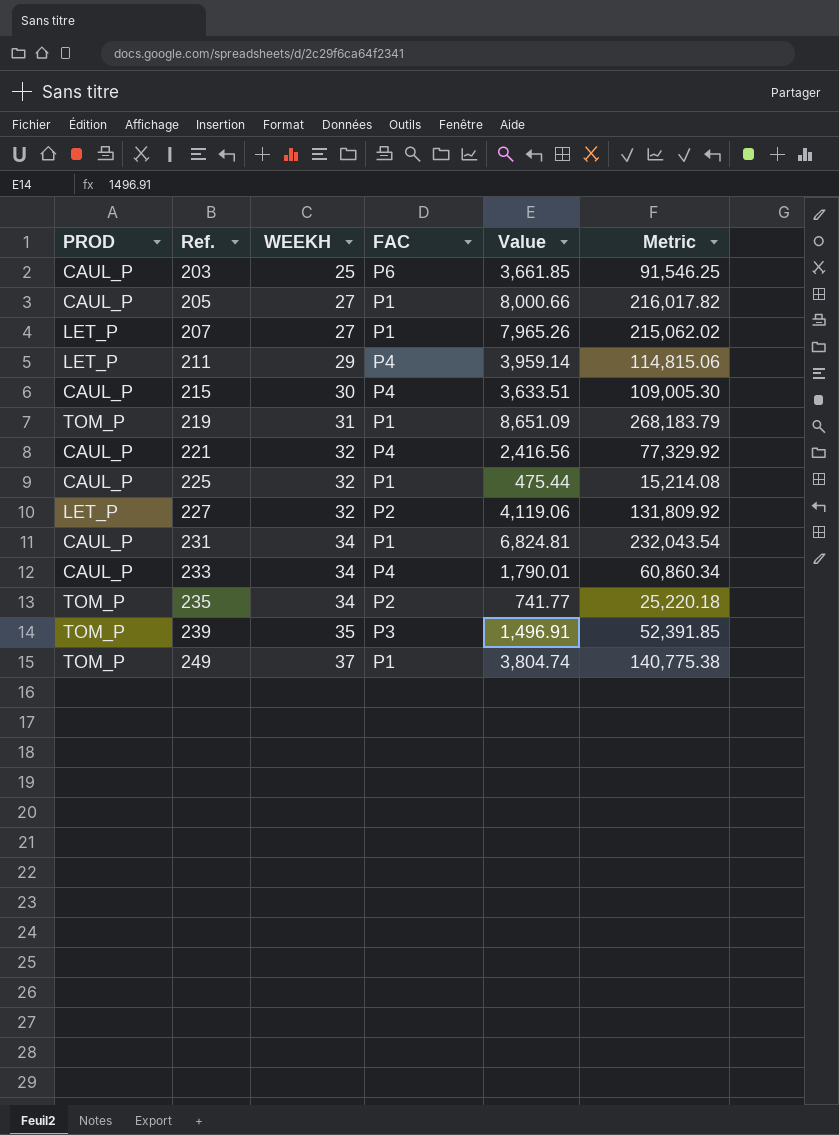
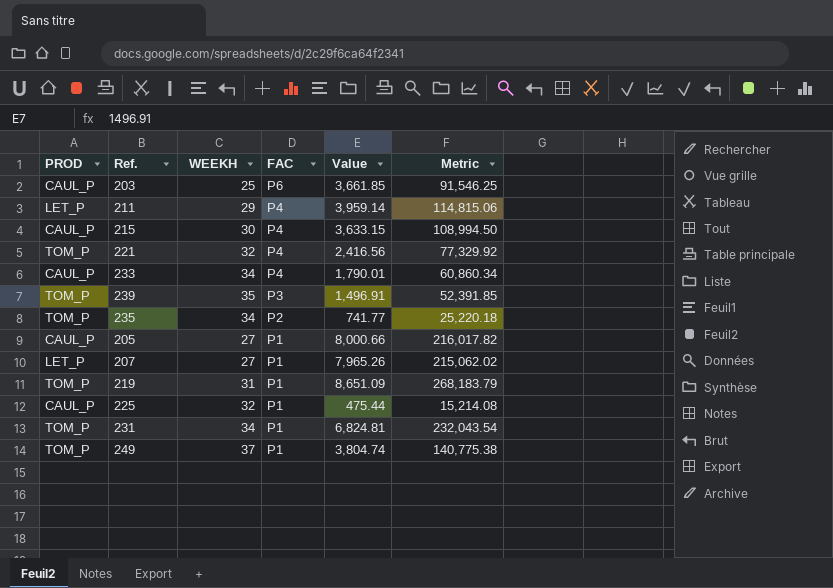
row order: Ref. ascending -> FAC descending
row 227: LET_P | 32 | P2 | 4,119.06 | 131,809.92 -> none
215 | Value: 3,633.51 -> 3,633.15
215 | Metric: 109,005.30 -> 108,994.50
221 | PROD: CAUL_P -> TOM_P
231 | PROD: CAUL_P -> TOM_P

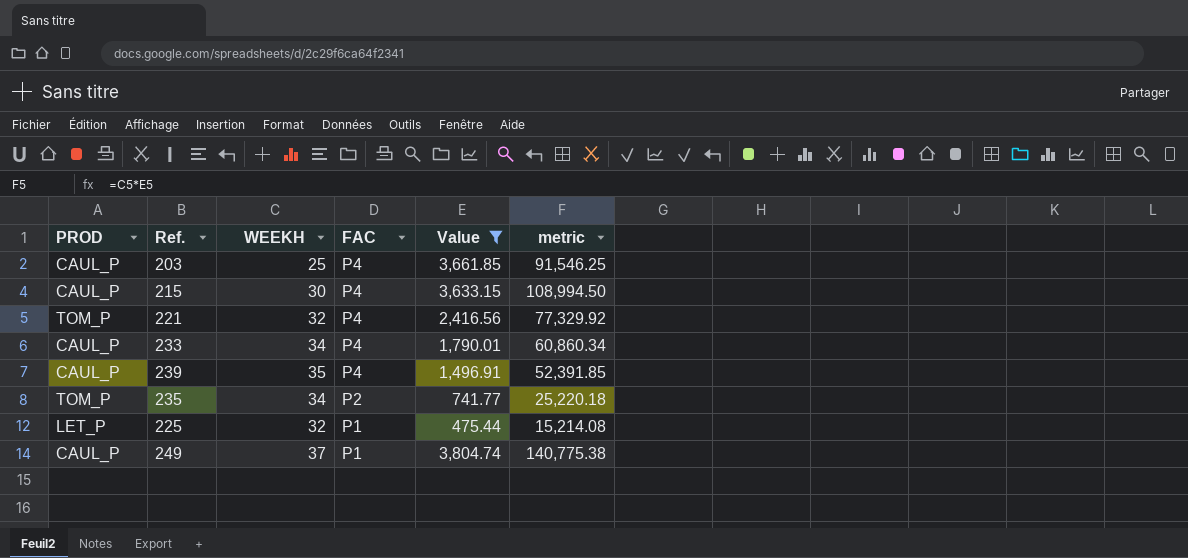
filter: none -> Value <= 3,804.74
column name: Metric -> metric
203 | FAC: P6 -> P4
239 | PROD: TOM_P -> CAUL_P
239 | FAC: P3 -> P4
225 | PROD: CAUL_P -> LET_P
249 | PROD: TOM_P -> CAUL_P

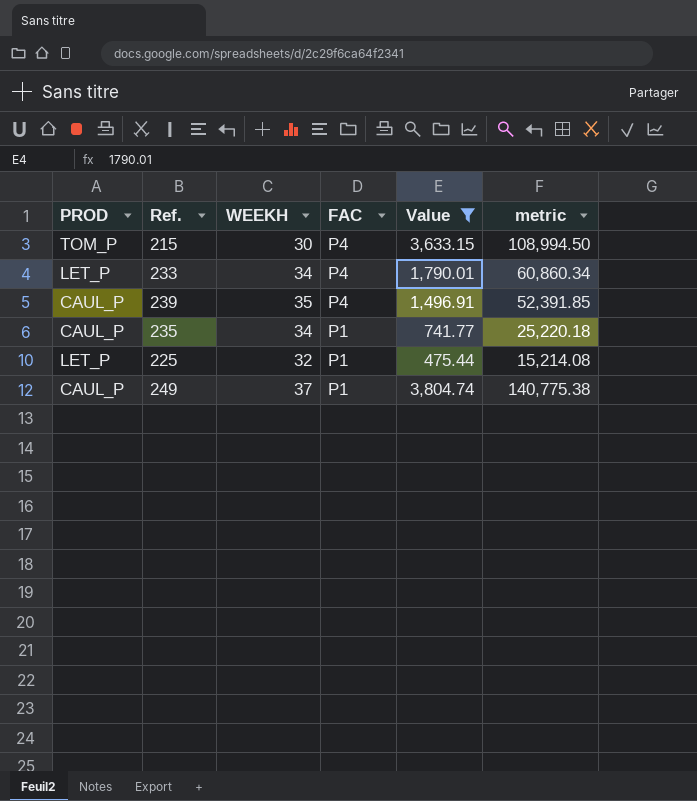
row 203: CAUL_P | 25 | P4 | 3,661.85 | 91,546.25 -> none
row 221: TOM_P | 32 | P4 | 2,416.56 | 77,329.92 -> none
215 | PROD: CAUL_P -> TOM_P
233 | PROD: CAUL_P -> LET_P
235 | PROD: TOM_P -> CAUL_P
235 | FAC: P2 -> P1

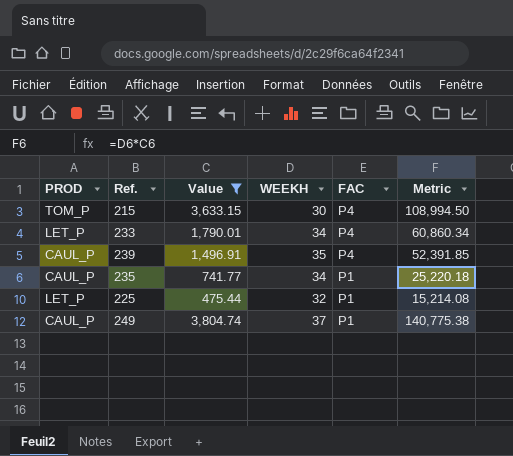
column Value | position: 5 -> 3
column name: metric -> Metric

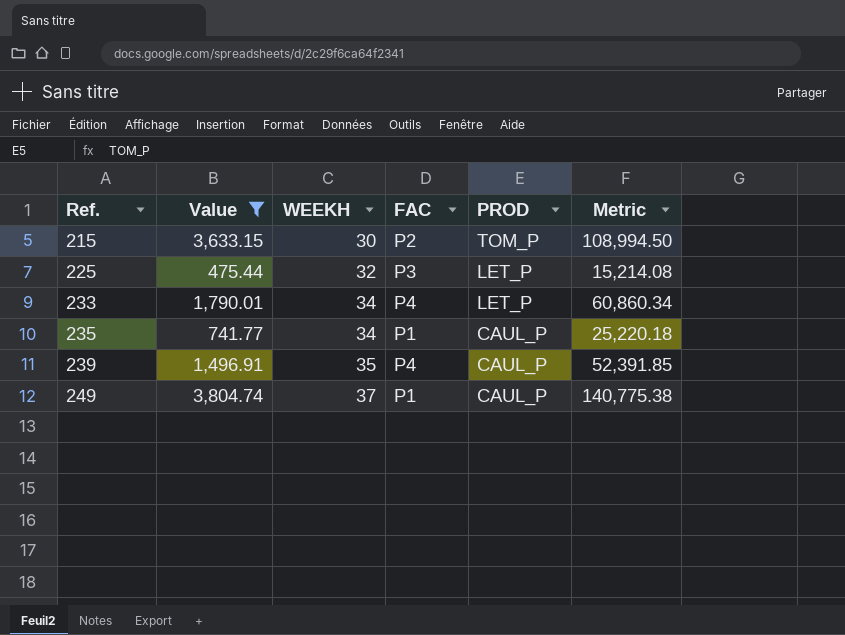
row order: FAC descending -> Ref. ascending
column PROD | position: 1 -> 5
215 | FAC: P4 -> P2
225 | FAC: P1 -> P3

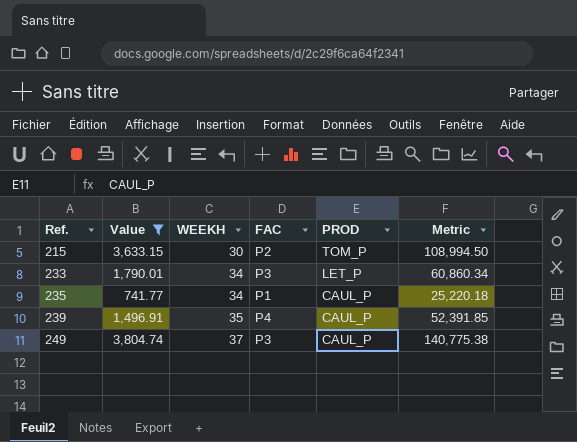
row 225: 475.44 | 32 | P3 | LET_P | 15,214.08 -> none
233 | FAC: P4 -> P3
249 | FAC: P1 -> P3

